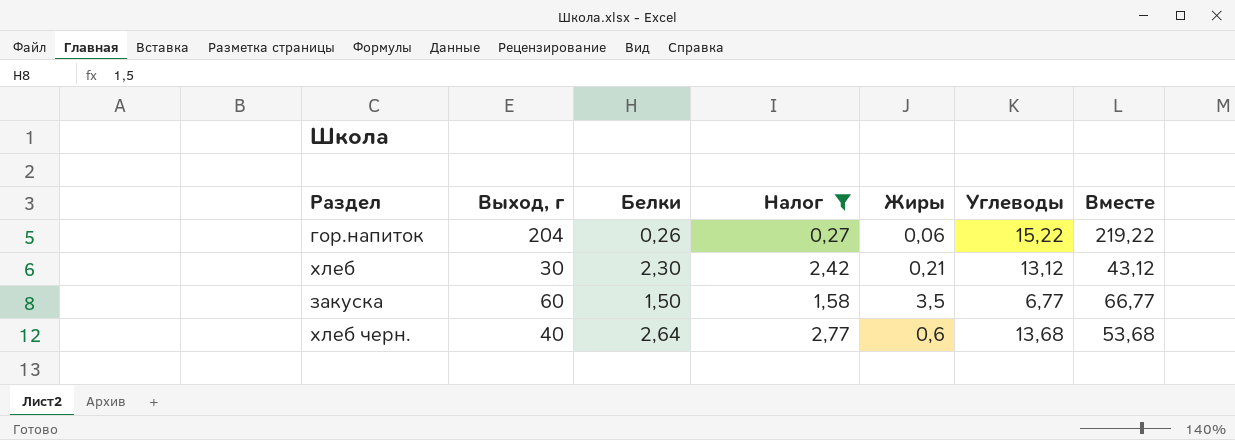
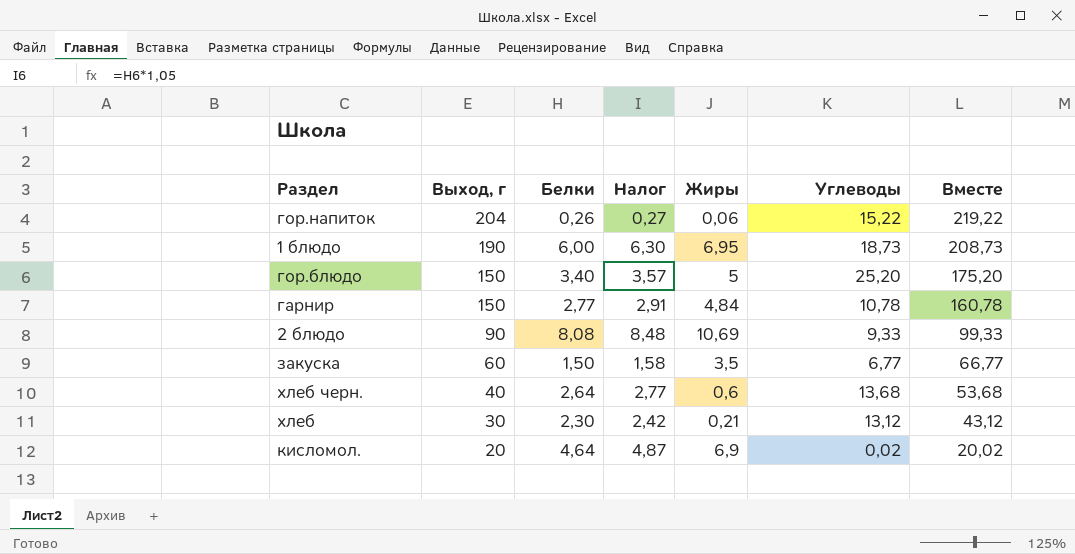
filter: Налог <= 2,77 -> none
row order: none -> Выход, г descending

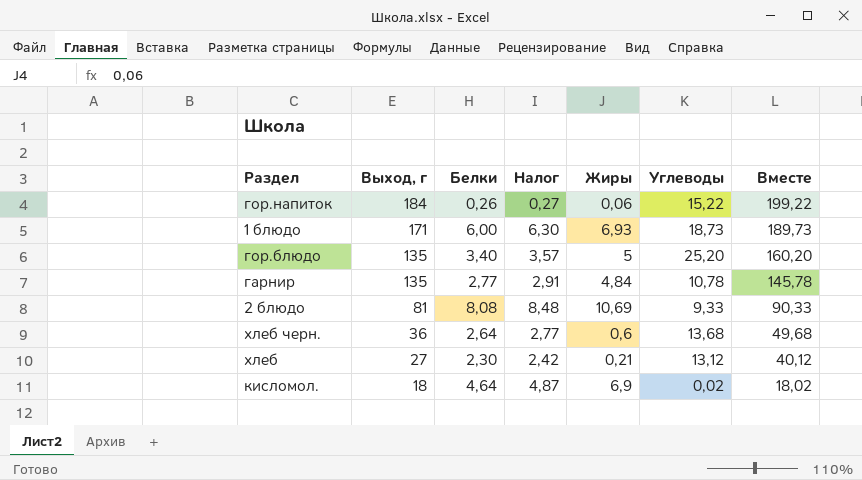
row закуска: 60 | 1,50 | 1,58 | 3,5 | 6,77 | 66,77 -> none
гор.напиток | Выход, г: 204 -> 184
гор.напиток | Вместе: 219,22 -> 199,22
1 блюдо | Выход, г: 190 -> 171
1 блюдо | Жиры: 6,95 -> 6,93
1 блюдо | Вместе: 208,73 -> 189,73
гор.блюдо | Выход, г: 150 -> 135
гор.блюдо | Вместе: 175,20 -> 160,20
гарнир | Выход, г: 150 -> 135
гарнир | Вместе: 160,78 -> 145,78
2 блюдо | Выход, г: 90 -> 81
2 блюдо | Вместе: 99,33 -> 90,33
хлеб черн. | Выход, г: 40 -> 36
хлеб черн. | Вместе: 53,68 -> 49,68
хлеб | Выход, г: 30 -> 27
хлеб | Вместе: 43,12 -> 40,12
кисломол. | Выход, г: 20 -> 18
кисломол. | Вместе: 20,02 -> 18,02

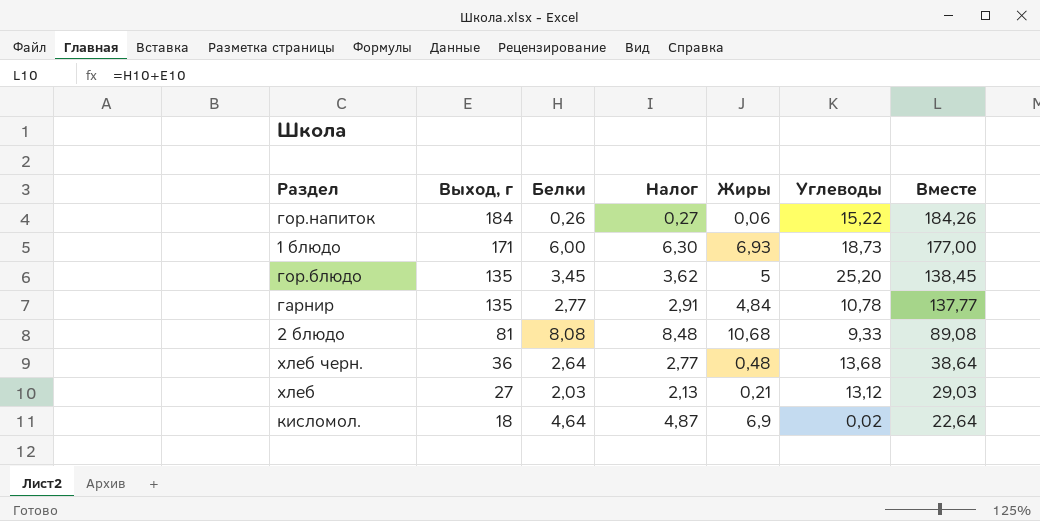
column Вместе | formula: [Выход, г] + [Углеводы] -> [Выход, г] + [Белки]
гор.блюдо | Белки: 3,40 -> 3,45
гор.блюдо | Налог: 3,57 -> 3,62
2 блюдо | Жиры: 10,69 -> 10,68
хлеб черн. | Жиры: 0,6 -> 0,48
хлеб | Белки: 2,30 -> 2,03
хлеб | Налог: 2,42 -> 2,13

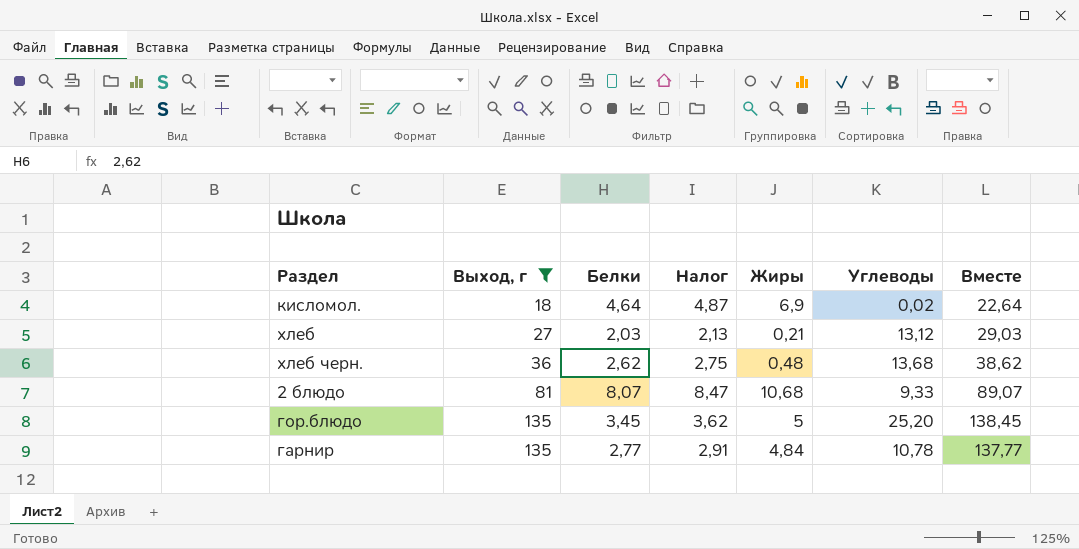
filter: none -> Выход, г <= 135
row order: Выход, г descending -> Выход, г ascending
хлеб черн. | Белки: 2,64 -> 2,62
хлеб черн. | Налог: 2,77 -> 2,75
хлеб черн. | Вместе: 38,64 -> 38,62
2 блюдо | Белки: 8,08 -> 8,07
2 блюдо | Налог: 8,48 -> 8,47
2 блюдо | Вместе: 89,08 -> 89,07

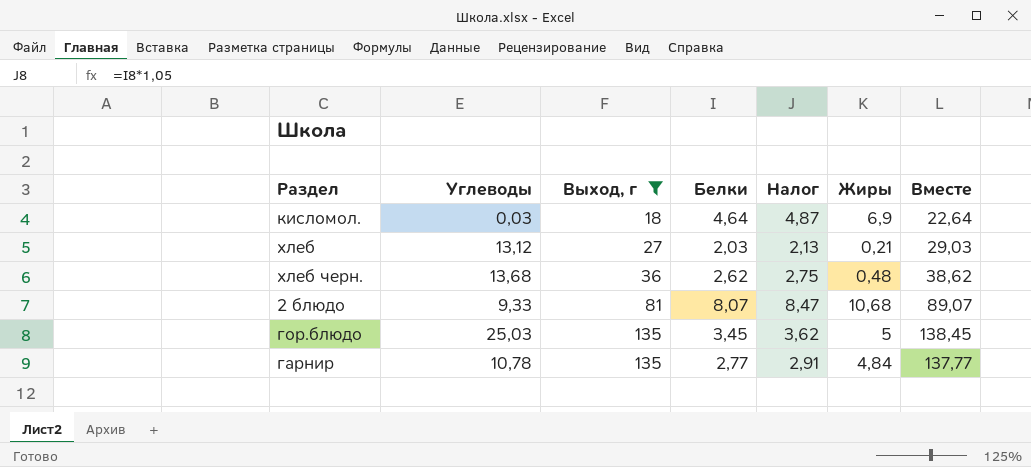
column Углеводы | position: 6 -> 2
кисломол. | Углеводы: 0,02 -> 0,03
гор.блюдо | Углеводы: 25,20 -> 25,03

